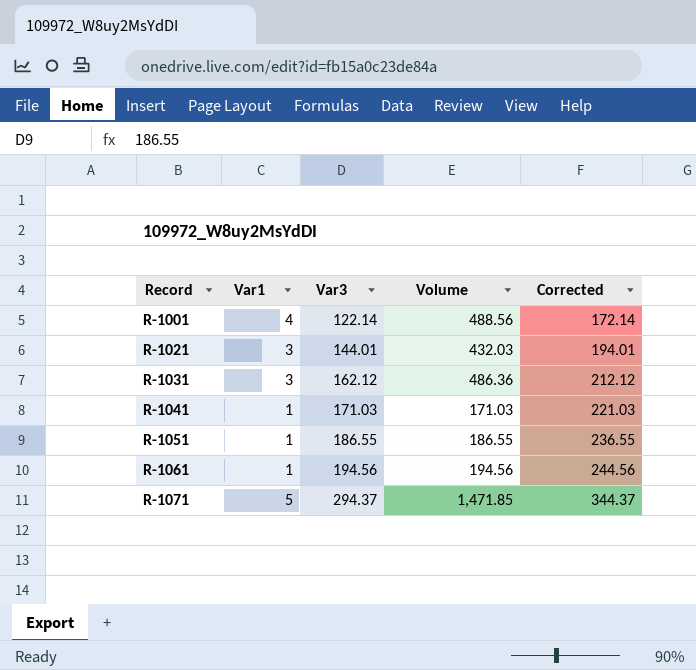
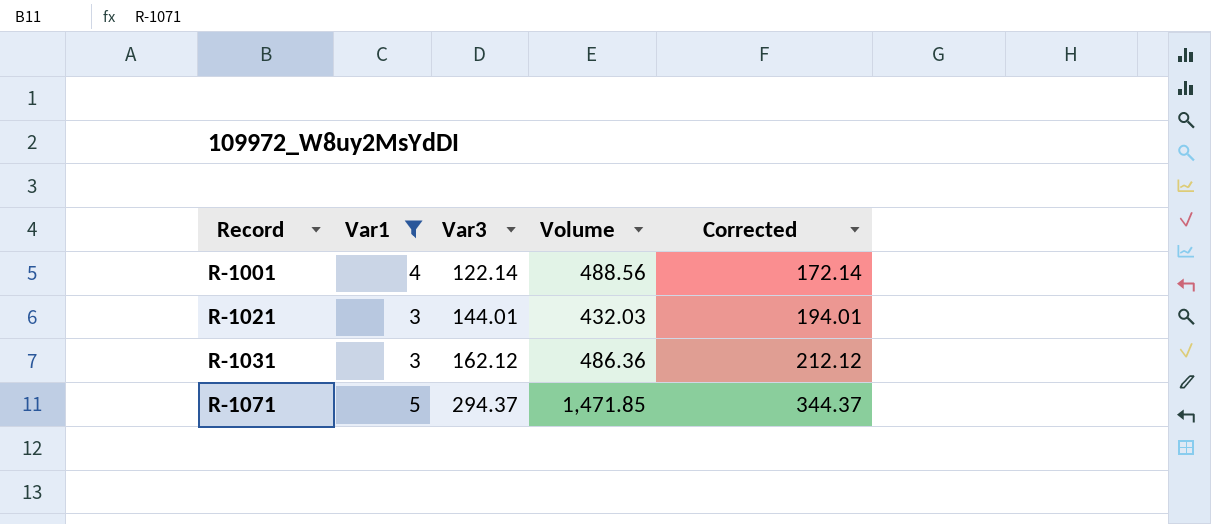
filter: none -> Var1 != 1

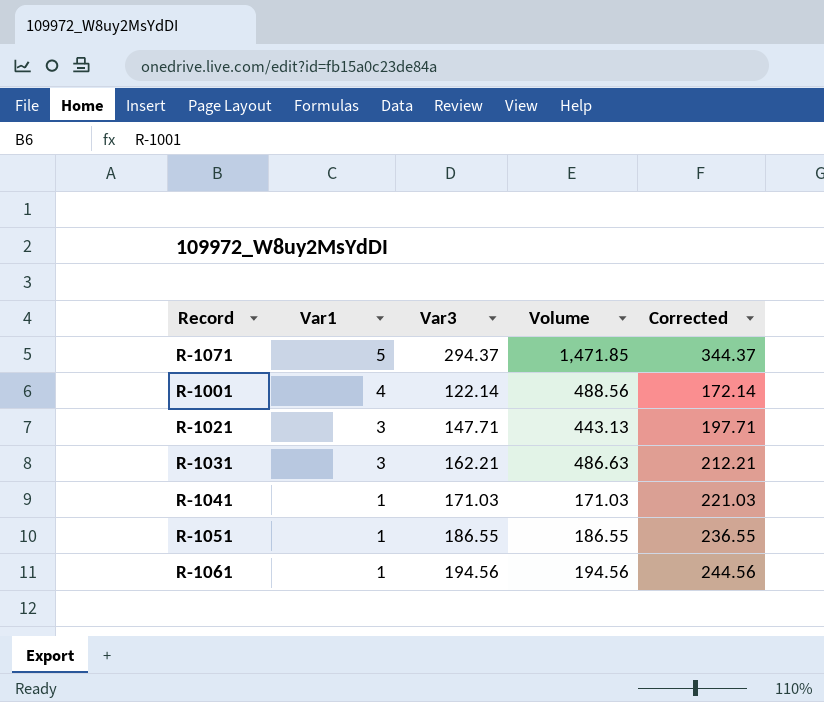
filter: Var1 != 1 -> none
row order: Record ascending -> Var1 descending
R-1021 | Var3: 144.01 -> 147.71
R-1021 | Volume: 432.03 -> 443.13
R-1021 | Corrected: 194.01 -> 197.71
R-1031 | Var3: 162.12 -> 162.21
R-1031 | Volume: 486.36 -> 486.63
R-1031 | Corrected: 212.12 -> 212.21

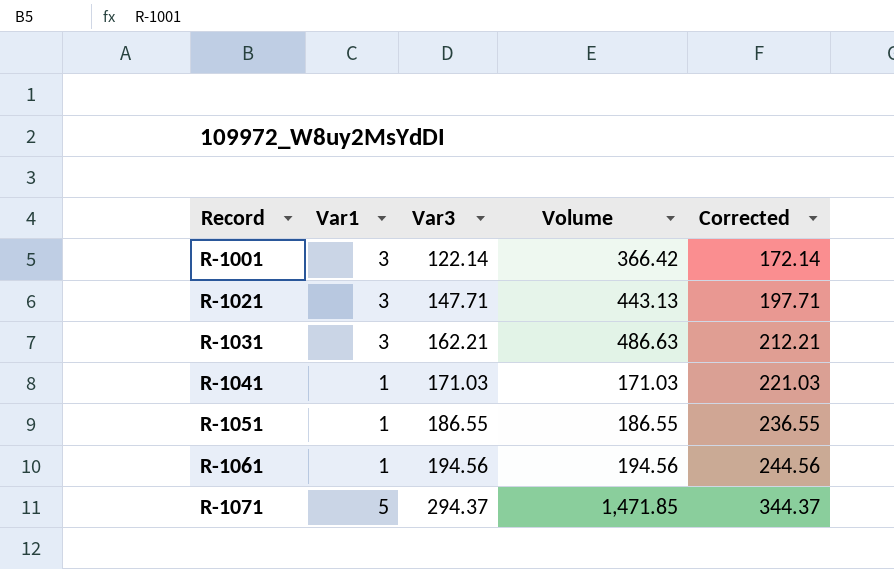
row order: Var1 descending -> Record ascending
R-1001 | Var1: 4 -> 3
R-1001 | Volume: 488.56 -> 366.42

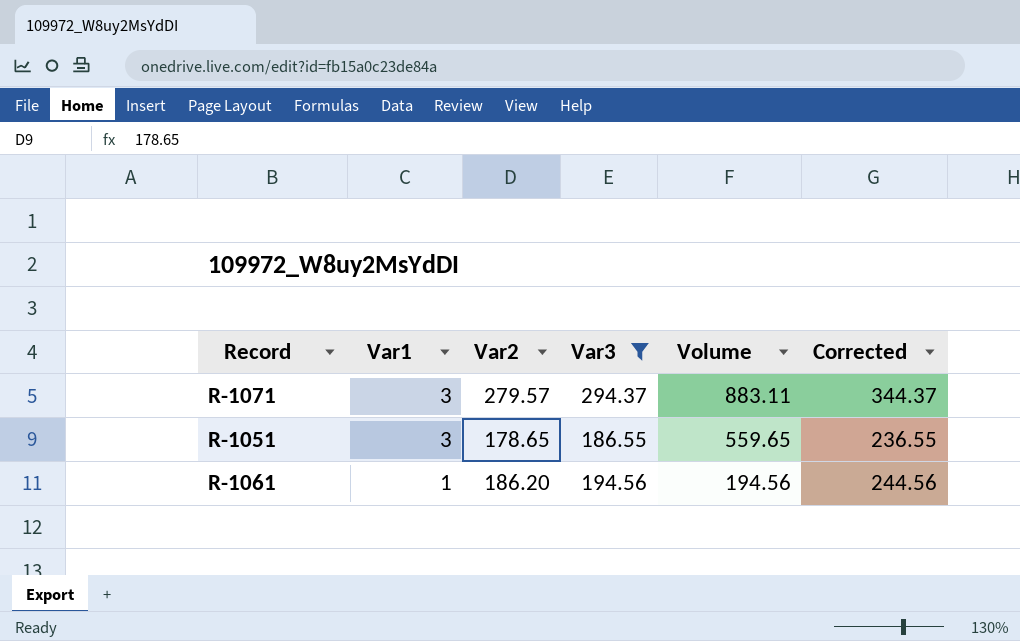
filter: none -> Var3 >= 186.55
row order: Record ascending -> Var1 descending
column Var2 | position: none -> 3
R-1071 | Var1: 5 -> 3
R-1071 | Volume: 1,471.85 -> 883.11
R-1051 | Var1: 1 -> 3
R-1051 | Volume: 186.55 -> 559.65

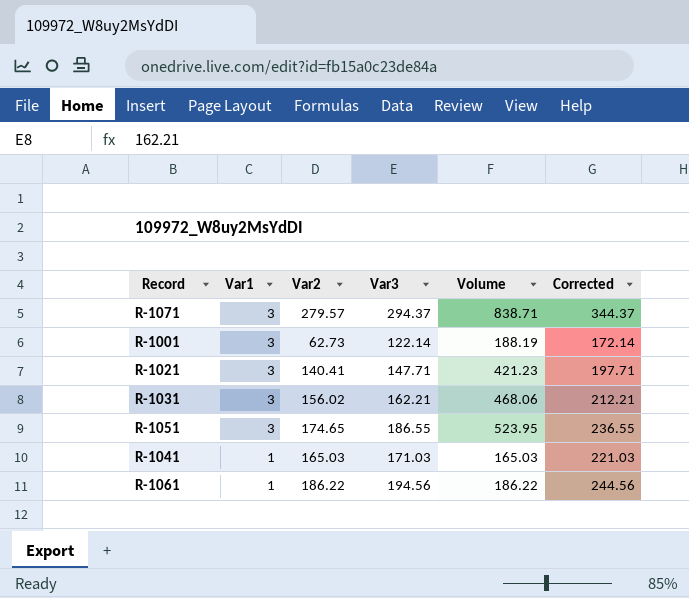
filter: Var3 >= 186.55 -> none
column Volume | formula: [Var1] * [Var3] -> [Var1] * [Var2]
R-1051 | Var2: 178.65 -> 174.65
R-1061 | Var2: 186.20 -> 186.22

